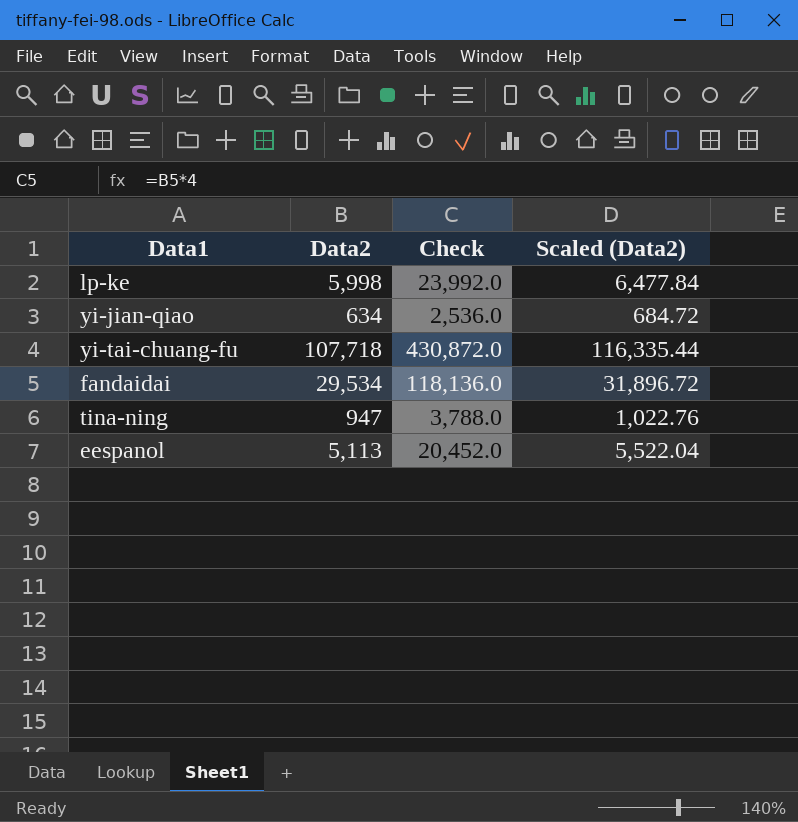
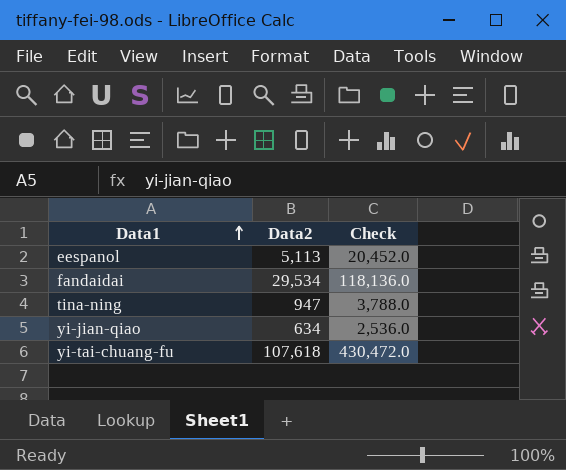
row order: none -> Data1 ascending
column Scaled (Data2) | formula: [Data2] * 1.08 -> none
row lp-ke: 5,998 | 23,992.0 | 6,477.84 -> none
yi-tai-chuang-fu | Data2: 107,718 -> 107,618
yi-tai-chuang-fu | Check: 430,872.0 -> 430,472.0

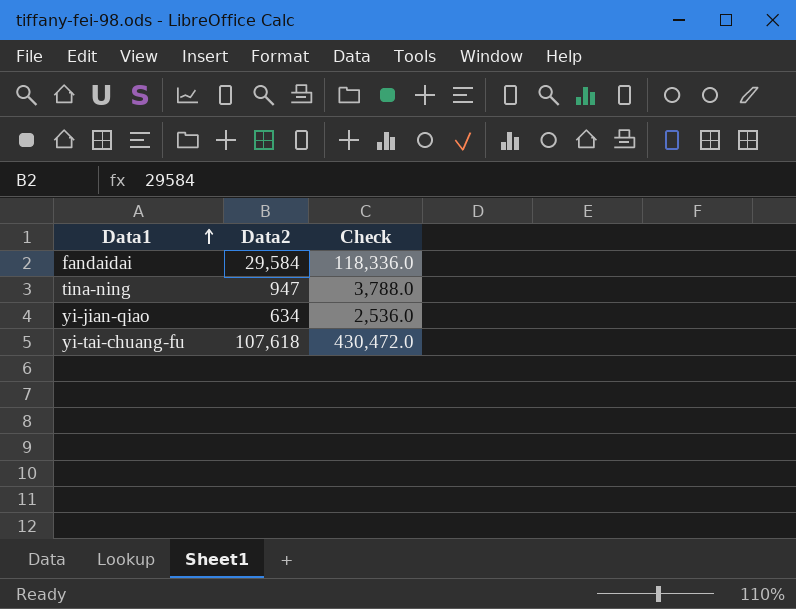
row eespanol: 5,113 | 20,452.0 -> none
fandaidai | Data2: 29,534 -> 29,584
fandaidai | Check: 118,136.0 -> 118,336.0

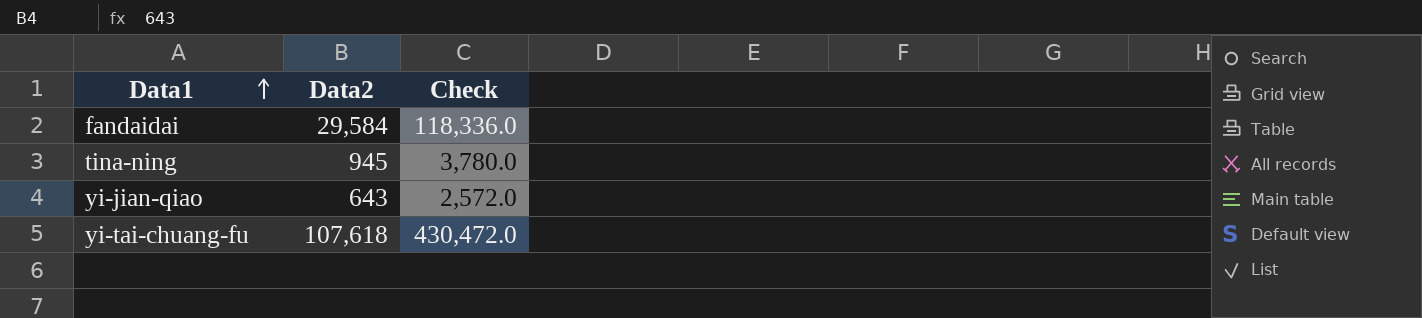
tina-ning | Data2: 947 -> 945
tina-ning | Check: 3,788.0 -> 3,780.0
yi-jian-qiao | Data2: 634 -> 643
yi-jian-qiao | Check: 2,536.0 -> 2,572.0

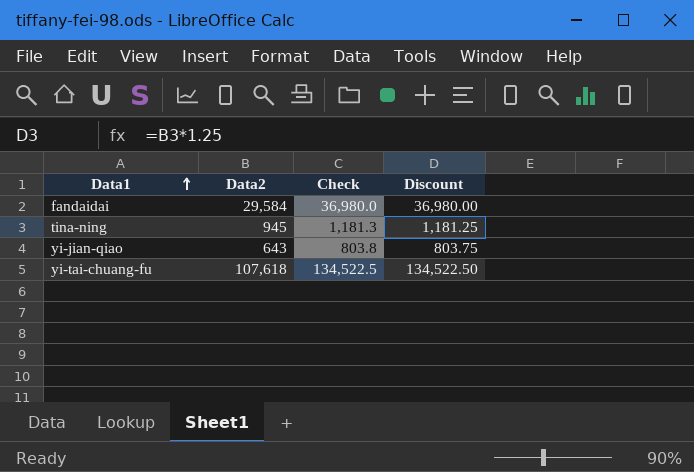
column Check | formula: [Data2] * 4 -> [Data2] * 1.25
column Discount | formula: none -> [Data2] * 1.25

